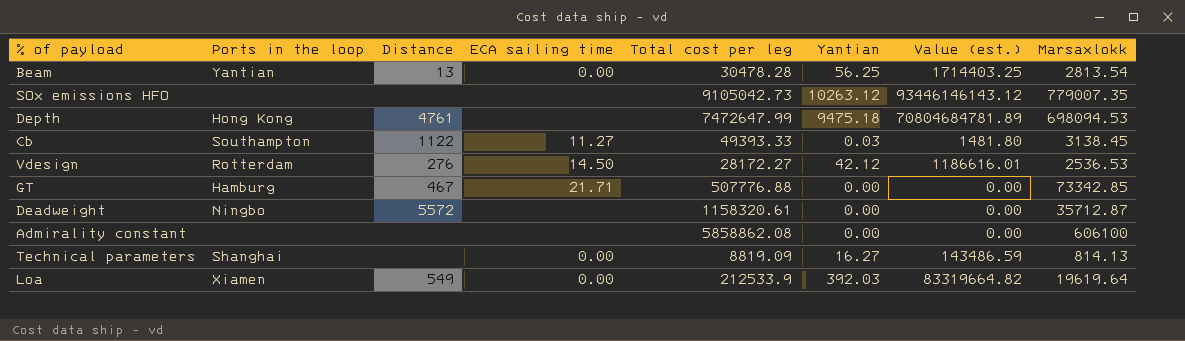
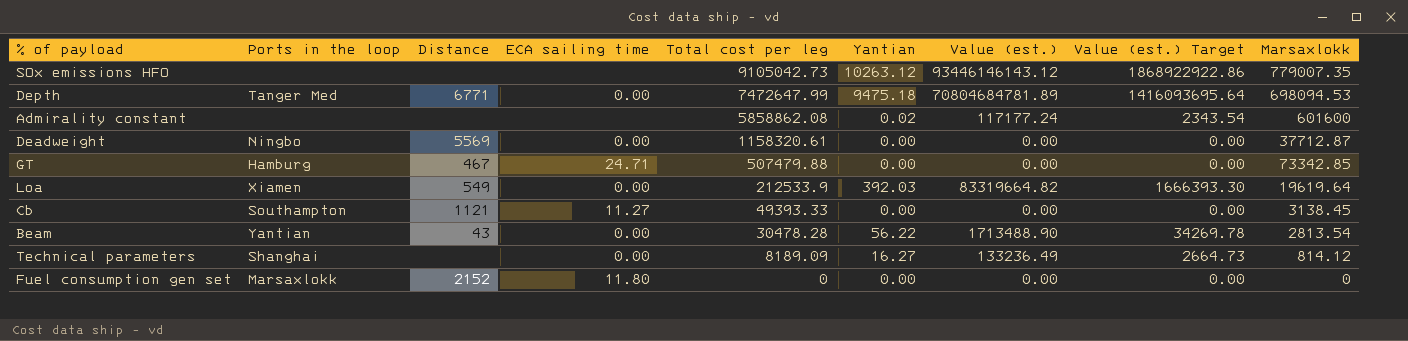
row order: none -> Total cost per leg descending
column Value (est.) Target | formula: none -> [Value (est.)] * 0.02
row Vdesign: Rotterdam | 276 | 14.50 | 28172.27 | 42.12 | 1186616.01 | 2536.53 -> none
Depth | Ports in the loop: Hong Kong -> Tanger Med
Depth | Distance: 4761 -> 6771
Depth | ECA sailing time: none -> 0.00
Admirality constant | Yantian: 0.00 -> 0.02
Admirality constant | Value (est.): 0.00 -> 117177.24
Admirality constant | Marsaxlokk: 606100 -> 601600
Deadweight | Distance: 5572 -> 5569
Deadweight | ECA sailing time: none -> 0.00
Deadweight | Marsaxlokk: 35712.87 -> 37712.87
GT | ECA sailing time: 21.71 -> 24.71
GT | Total cost per leg: 507776.88 -> 507479.88
Cb | Distance: 1122 -> 1121
Cb | Yantian: 0.03 -> 0.00
Cb | Value (est.): 1481.80 -> 0.00
Beam | Distance: 13 -> 43
Beam | Yantian: 56.25 -> 56.22
Beam | Value (est.): 1714403.25 -> 1713488.90
Technical parameters | Total cost per leg: 8819.09 -> 8189.09
Technical parameters | Value (est.): 143486.59 -> 133236.49
Technical parameters | Marsaxlokk: 814.13 -> 814.12
row Fuel consumption gen set: none -> Marsaxlokk | 2152 | 11.80 | 0 | 0.00 | 0.00 | 0.00 | 0

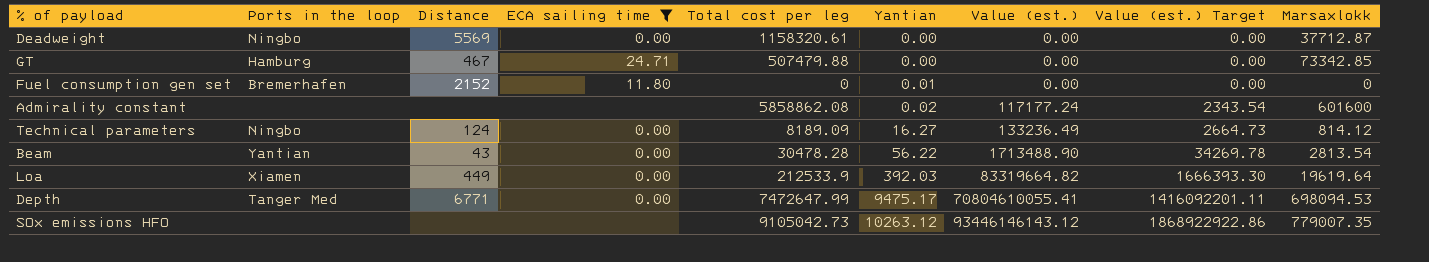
filter: none -> ECA sailing time != 11.27
row order: Total cost per leg descending -> Yantian ascending
Fuel consumption gen set | Ports in the loop: Marsaxlokk -> Bremerhafen
Fuel consumption gen set | Yantian: 0.00 -> 0.01
Technical parameters | Ports in the loop: Shanghai -> Ningbo
Technical parameters | Distance: none -> 124
Loa | Distance: 549 -> 449
Depth | Yantian: 9475.18 -> 9475.17
Depth | Value (est.): 70804684781.89 -> 70804610055.41
Depth | Value (est.) Target: 1416093695.64 -> 1416092201.11

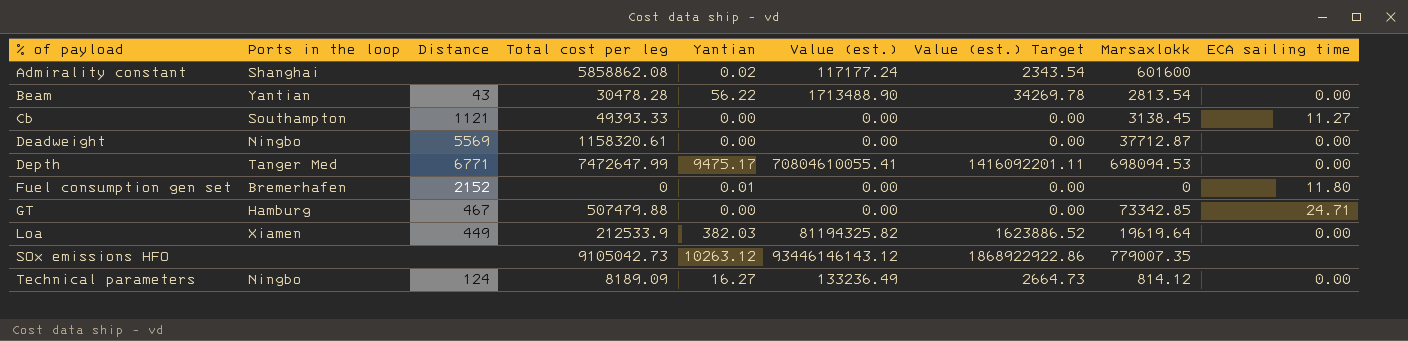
filter: ECA sailing time != 11.27 -> none
row order: Yantian ascending -> % of payload ascending
column ECA sailing time | position: 4 -> 9
Admirality constant | Ports in the loop: none -> Shanghai
Loa | Yantian: 392.03 -> 382.03
Loa | Value (est.): 83319664.82 -> 81194325.82
Loa | Value (est.) Target: 1666393.30 -> 1623886.52

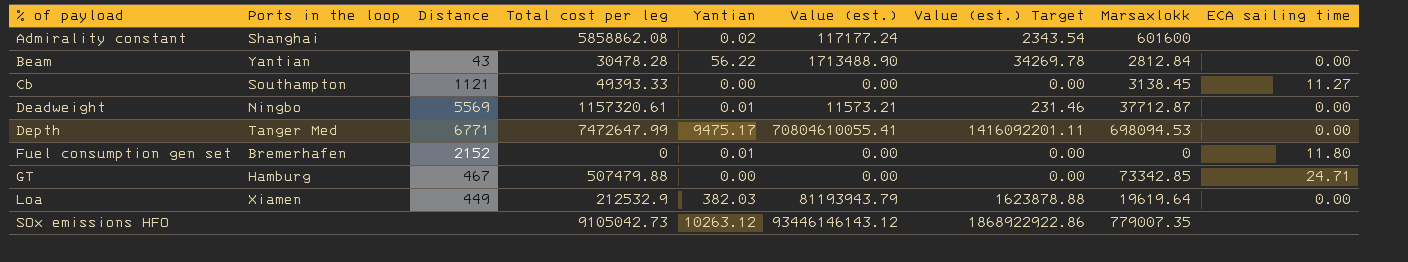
row Technical parameters: Ningbo | 124 | 8189.09 | 16.27 | 133236.49 | 2664.73 | 814.12 | 0.00 -> none
Beam | Marsaxlokk: 2813.54 -> 2812.84
Deadweight | Total cost per leg: 1158320.61 -> 1157320.61
Deadweight | Yantian: 0.00 -> 0.01
Deadweight | Value (est.): 0.00 -> 11573.21
Deadweight | Value (est.) Target: 0.00 -> 231.46
Loa | Total cost per leg: 212533.9 -> 212532.9
Loa | Value (est.): 81194325.82 -> 81193943.79
Loa | Value (est.) Target: 1623886.52 -> 1623878.88

